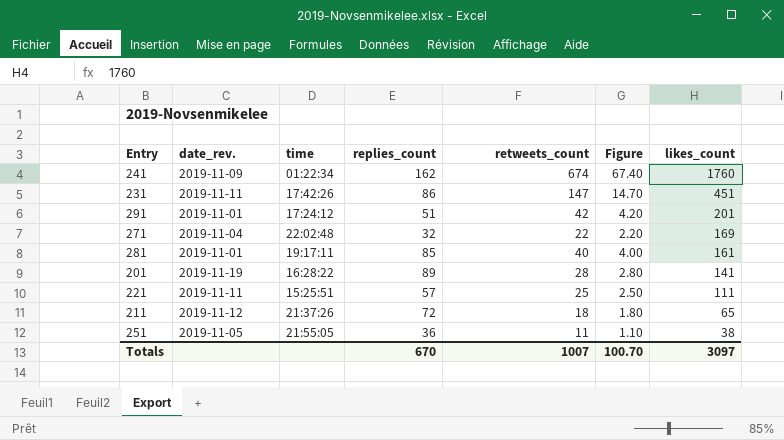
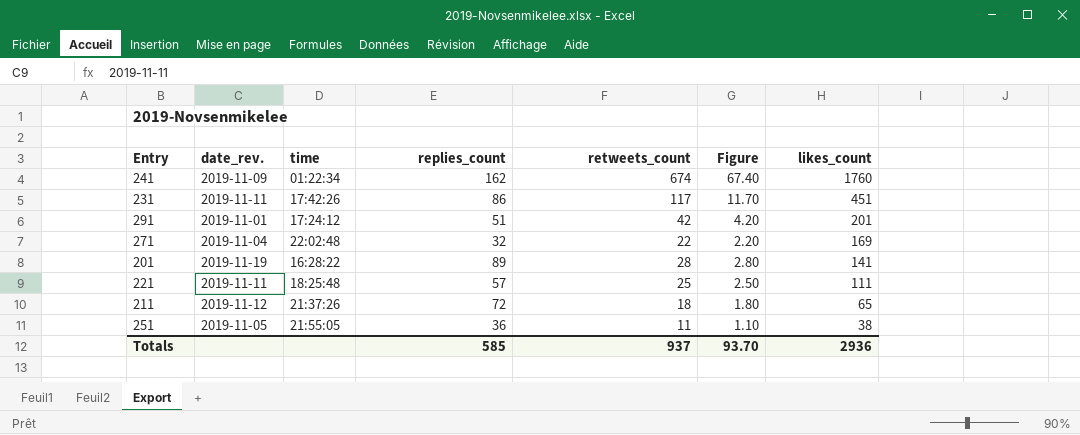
row 281: 2019-11-01 | 19:17:11 | 85 | 40 | 4.00 | 161 -> none
231 | retweets_count: 147 -> 117
231 | Figure: 14.70 -> 11.70
221 | time: 15:25:51 -> 18:25:48
Totals | replies_count: 670 -> 585
Totals | retweets_count: 1007 -> 937
Totals | Figure: 100.70 -> 93.70
Totals | likes_count: 3097 -> 2936

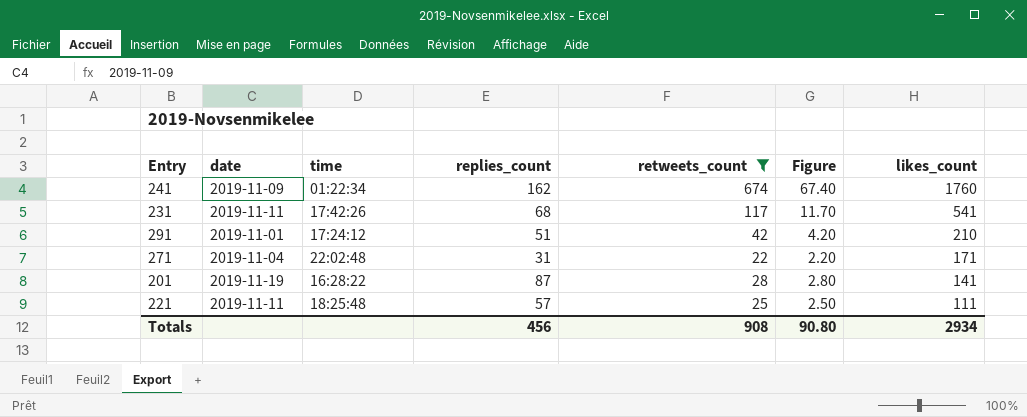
filter: none -> retweets_count >= 22
column name: date_rev. -> date
231 | replies_count: 86 -> 68
231 | likes_count: 451 -> 541
291 | likes_count: 201 -> 210
271 | replies_count: 32 -> 31
271 | likes_count: 169 -> 171
201 | replies_count: 89 -> 87
Totals | replies_count: 585 -> 456
Totals | retweets_count: 937 -> 908
Totals | Figure: 93.70 -> 90.80
Totals | likes_count: 2936 -> 2934

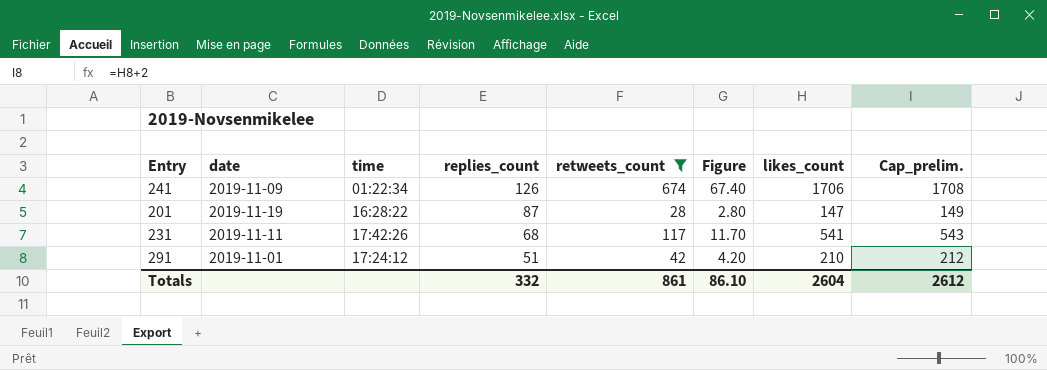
row order: likes_count descending -> replies_count descending
column Cap_prelim. | formula: none -> [likes_count] + 2
row 271: 2019-11-04 | 22:02:48 | 31 | 22 | 2.20 | 171 -> none
row 221: 2019-11-11 | 18:25:48 | 57 | 25 | 2.50 | 111 -> none
241 | replies_count: 162 -> 126
241 | likes_count: 1760 -> 1706
201 | likes_count: 141 -> 147
Totals | replies_count: 456 -> 332
Totals | retweets_count: 908 -> 861
Totals | Figure: 90.80 -> 86.10
Totals | likes_count: 2934 -> 2604

